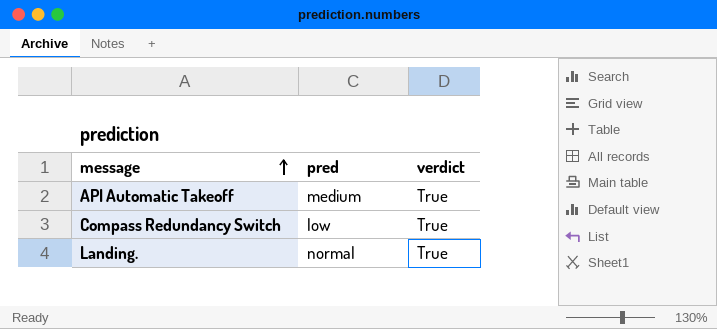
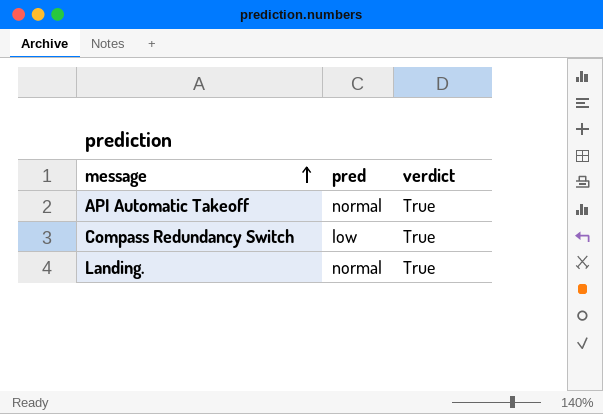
API Automatic Takeoff | pred: medium -> normal

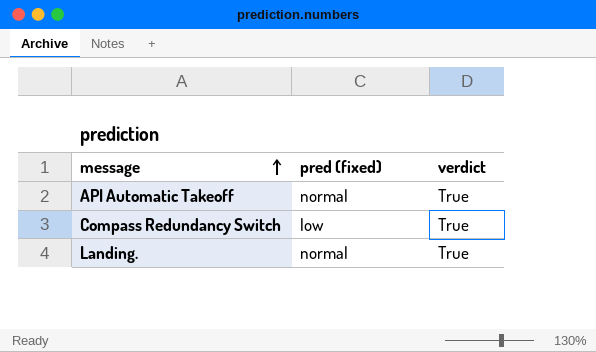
column name: pred -> pred (fixed)

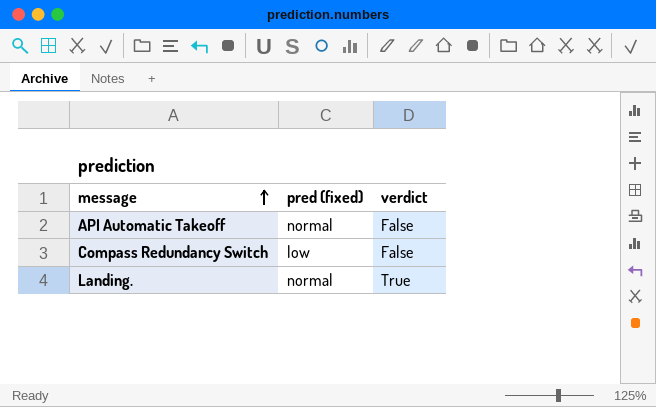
API Automatic Takeoff | verdict: True -> False
Compass Redundancy Switch | verdict: True -> False

